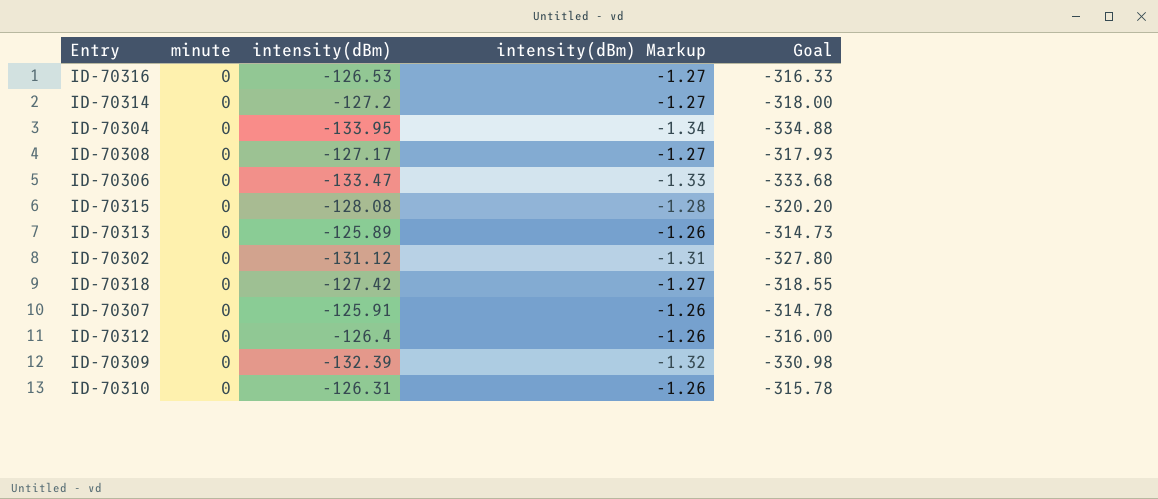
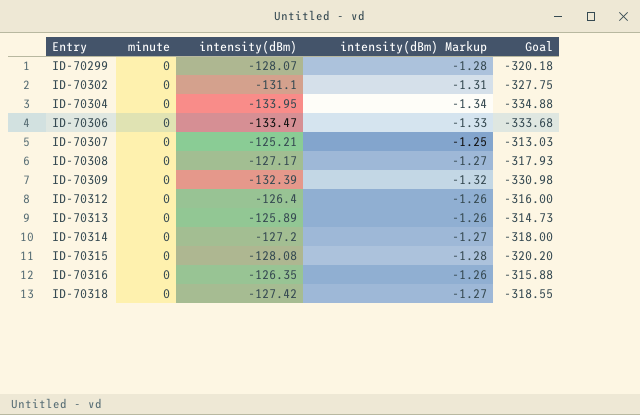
row order: none -> Entry ascending
row ID-70310: 0 | -126.31 | -1.26 | -315.78 -> none
row ID-70299: none -> 0 | -128.07 | -1.28 | -320.18
ID-70302 | intensity(dBm): -131.12 -> -131.1
ID-70302 | Goal: -327.80 -> -327.75
ID-70307 | intensity(dBm): -125.91 -> -125.21
ID-70307 | intensity(dBm) Markup: -1.26 -> -1.25
ID-70307 | Goal: -314.78 -> -313.03
ID-70316 | intensity(dBm): -126.53 -> -126.35
ID-70316 | intensity(dBm) Markup: -1.27 -> -1.26
ID-70316 | Goal: -316.33 -> -315.88

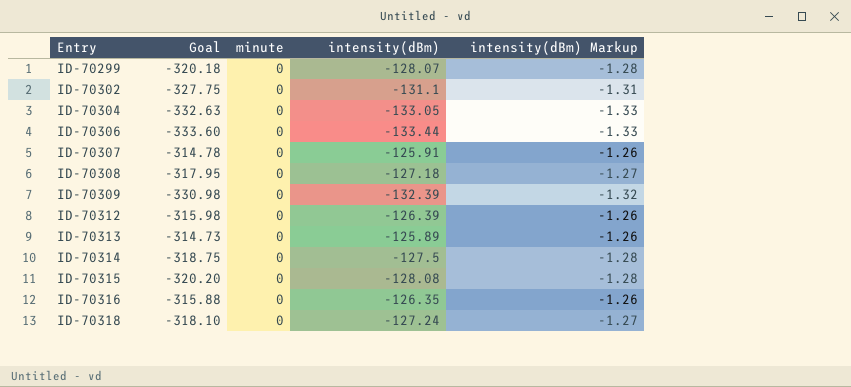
column Goal | position: 5 -> 2
ID-70304 | Goal: -334.88 -> -332.63
ID-70304 | intensity(dBm): -133.95 -> -133.05
ID-70304 | intensity(dBm) Markup: -1.34 -> -1.33
ID-70306 | Goal: -333.68 -> -333.60
ID-70306 | intensity(dBm): -133.47 -> -133.44
ID-70307 | Goal: -313.03 -> -314.78
ID-70307 | intensity(dBm): -125.21 -> -125.91
ID-70307 | intensity(dBm) Markup: -1.25 -> -1.26
ID-70308 | Goal: -317.93 -> -317.95
ID-70308 | intensity(dBm): -127.17 -> -127.18
ID-70312 | Goal: -316.00 -> -315.98
ID-70312 | intensity(dBm): -126.4 -> -126.39
ID-70314 | Goal: -318.00 -> -318.75
ID-70314 | intensity(dBm): -127.2 -> -127.5
ID-70314 | intensity(dBm) Markup: -1.27 -> -1.28
ID-70318 | Goal: -318.55 -> -318.10
ID-70318 | intensity(dBm): -127.42 -> -127.24

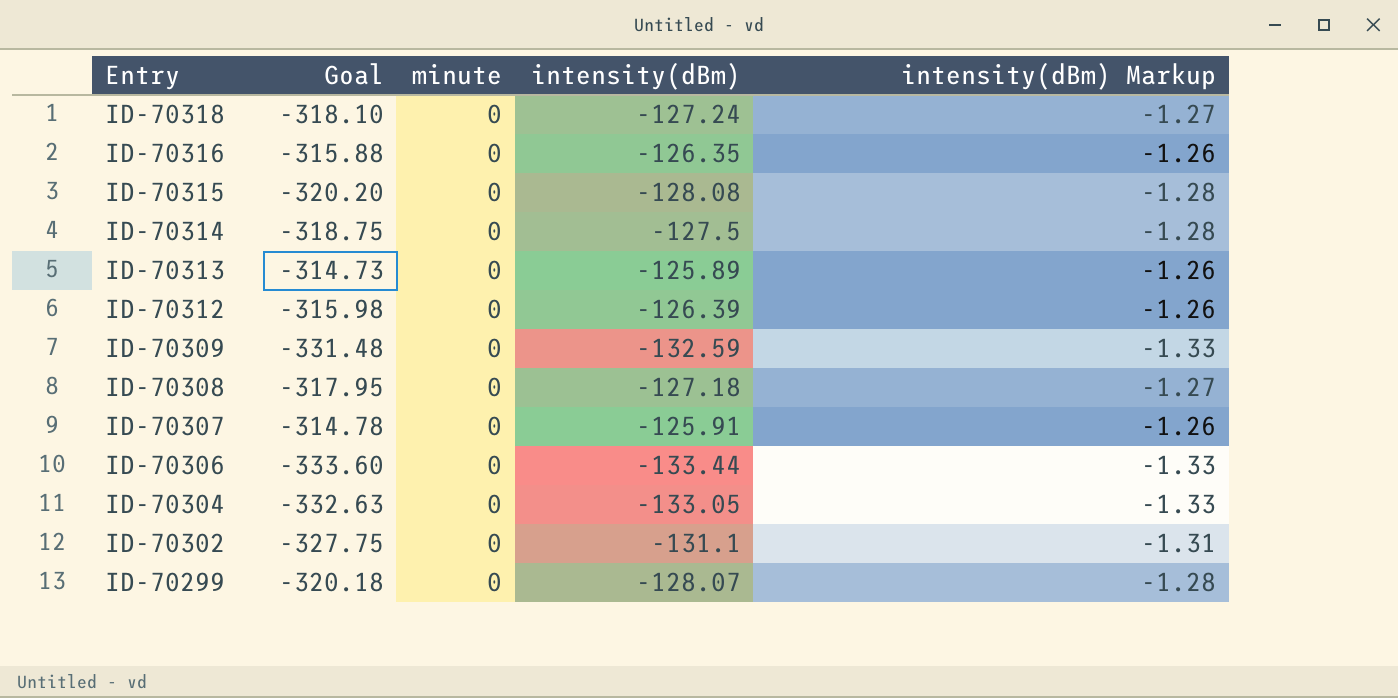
row order: Entry ascending -> Entry descending
ID-70309 | Goal: -330.98 -> -331.48
ID-70309 | intensity(dBm): -132.39 -> -132.59
ID-70309 | intensity(dBm) Markup: -1.32 -> -1.33

